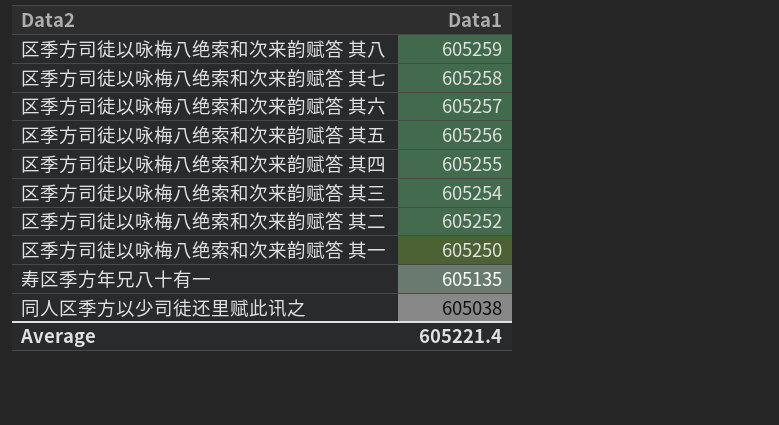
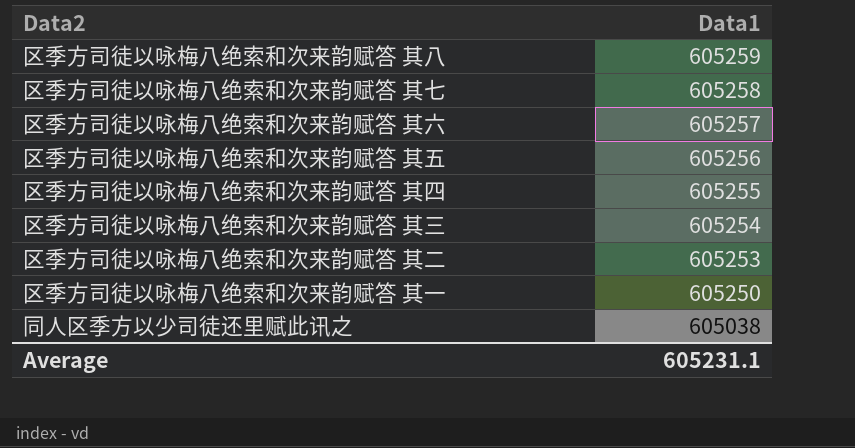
row 寿区季方年兄八十有一: 605135 -> none
区季方司徒以咏梅八绝索和次来韵赋答 其二 | Data1: 605252 -> 605253
Average | Data1: 605221.4 -> 605231.1

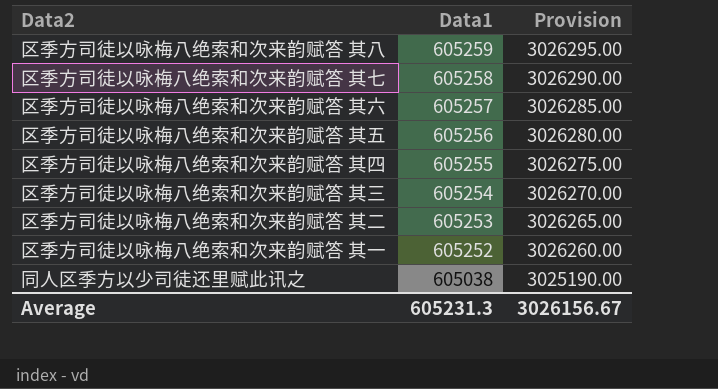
column Provision | formula: none -> [Data1] * 5
区季方司徒以咏梅八绝索和次来韵赋答 其一 | Data1: 605250 -> 605252
Average | Data1: 605231.1 -> 605231.3

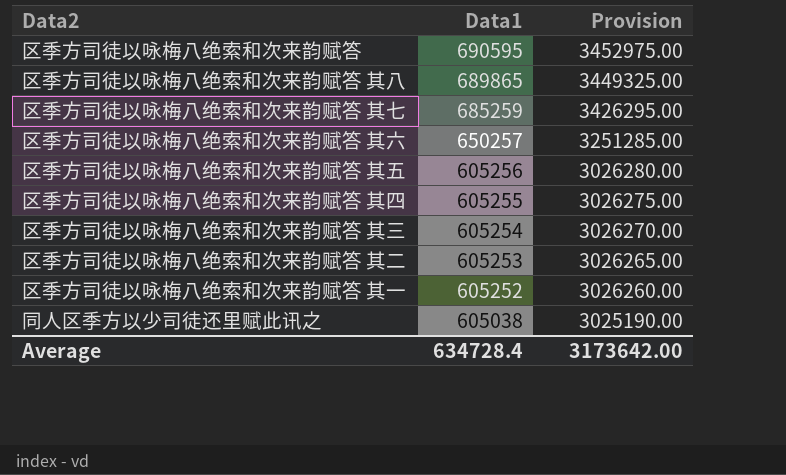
row 区季方司徒以咏梅八绝索和次来韵赋答: none -> 690595 | 3452975.00
区季方司徒以咏梅八绝索和次来韵赋答 其八 | Data1: 605259 -> 689865
区季方司徒以咏梅八绝索和次来韵赋答 其八 | Provision: 3026295.00 -> 3449325.00
区季方司徒以咏梅八绝索和次来韵赋答 其七 | Data1: 605258 -> 685259
区季方司徒以咏梅八绝索和次来韵赋答 其七 | Provision: 3026290.00 -> 3426295.00
区季方司徒以咏梅八绝索和次来韵赋答 其六 | Data1: 605257 -> 650257
区季方司徒以咏梅八绝索和次来韵赋答 其六 | Provision: 3026285.00 -> 3251285.00
Average | Data1: 605231.3 -> 634728.4
Average | Provision: 3026156.67 -> 3173642.00

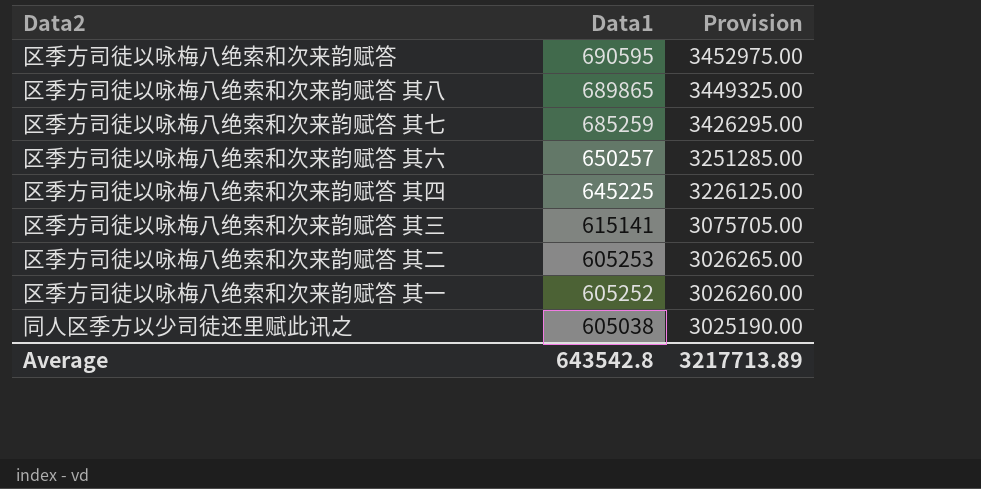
row 区季方司徒以咏梅八绝索和次来韵赋答 其五: 605256 | 3026280.00 -> none
区季方司徒以咏梅八绝索和次来韵赋答 其四 | Data1: 605255 -> 645225
区季方司徒以咏梅八绝索和次来韵赋答 其四 | Provision: 3026275.00 -> 3226125.00
区季方司徒以咏梅八绝索和次来韵赋答 其三 | Data1: 605254 -> 615141
区季方司徒以咏梅八绝索和次来韵赋答 其三 | Provision: 3026270.00 -> 3075705.00
Average | Data1: 634728.4 -> 643542.8
Average | Provision: 3173642.00 -> 3217713.89

